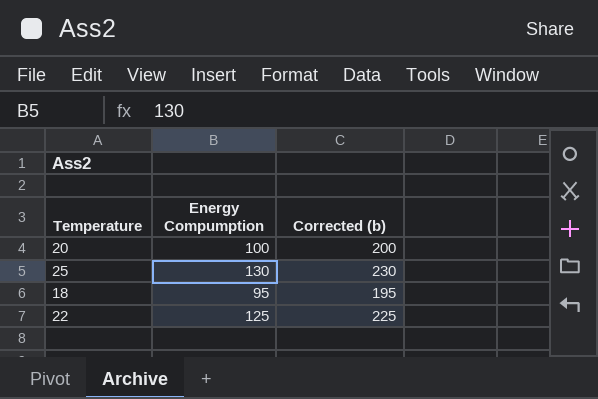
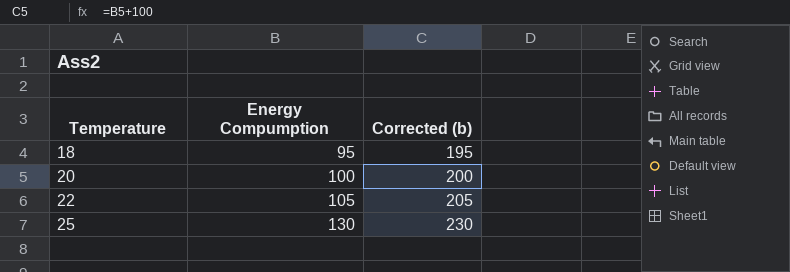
row order: none -> Temperature ascending
22 | Energy Compumption: 125 -> 105
22 | Corrected (b): 225 -> 205

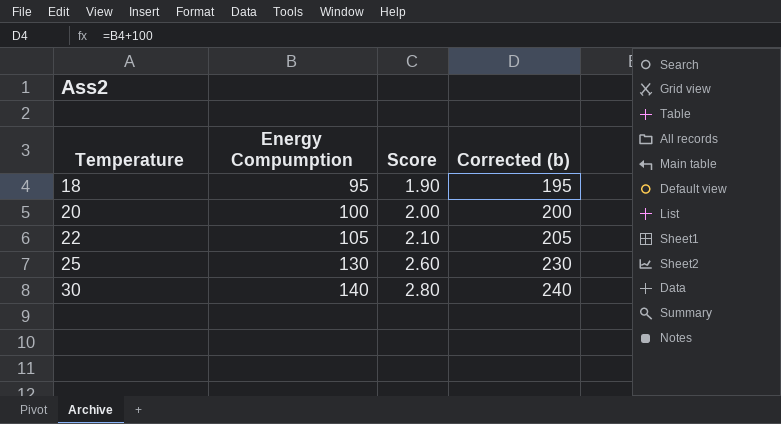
column Score | formula: none -> [Energy Compumption] * 0.02
row 30: none -> 140 | 2.80 | 240

